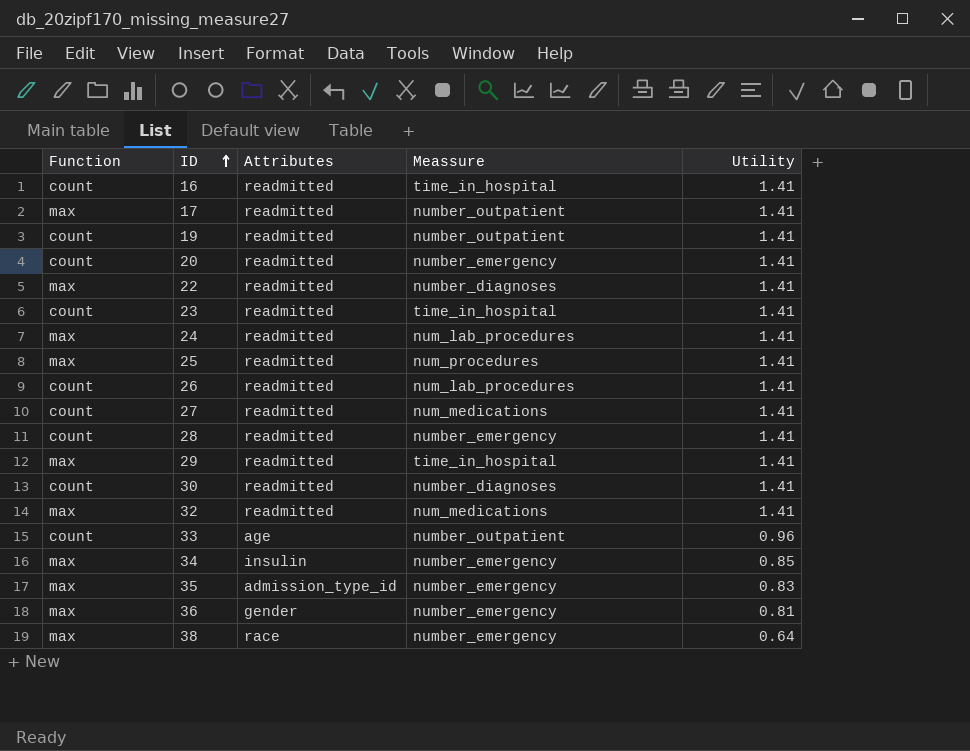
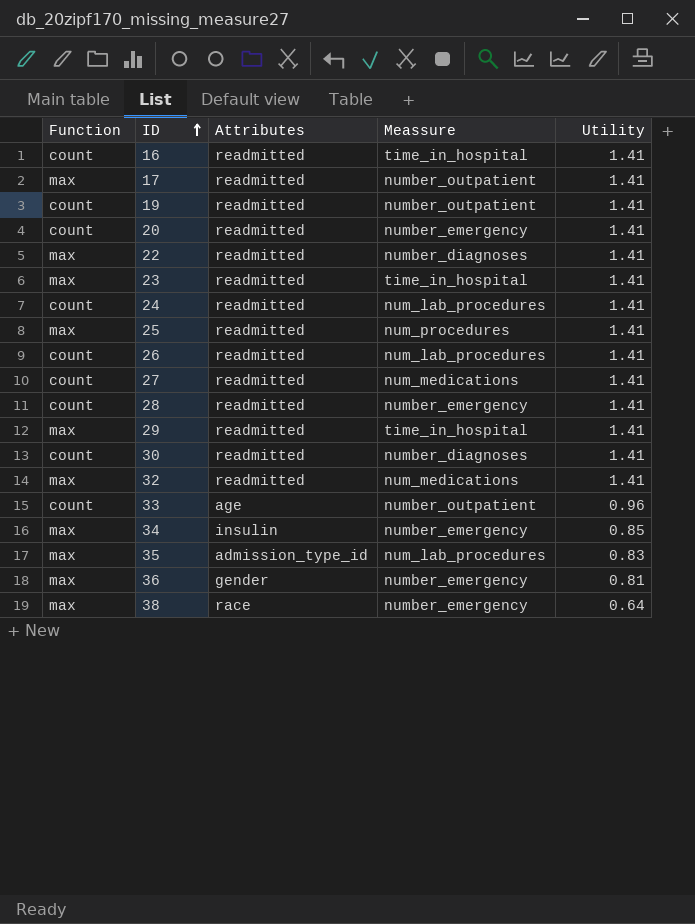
23 | Function: count -> max
24 | Function: max -> count
35 | Meassure: number_emergency -> num_lab_procedures

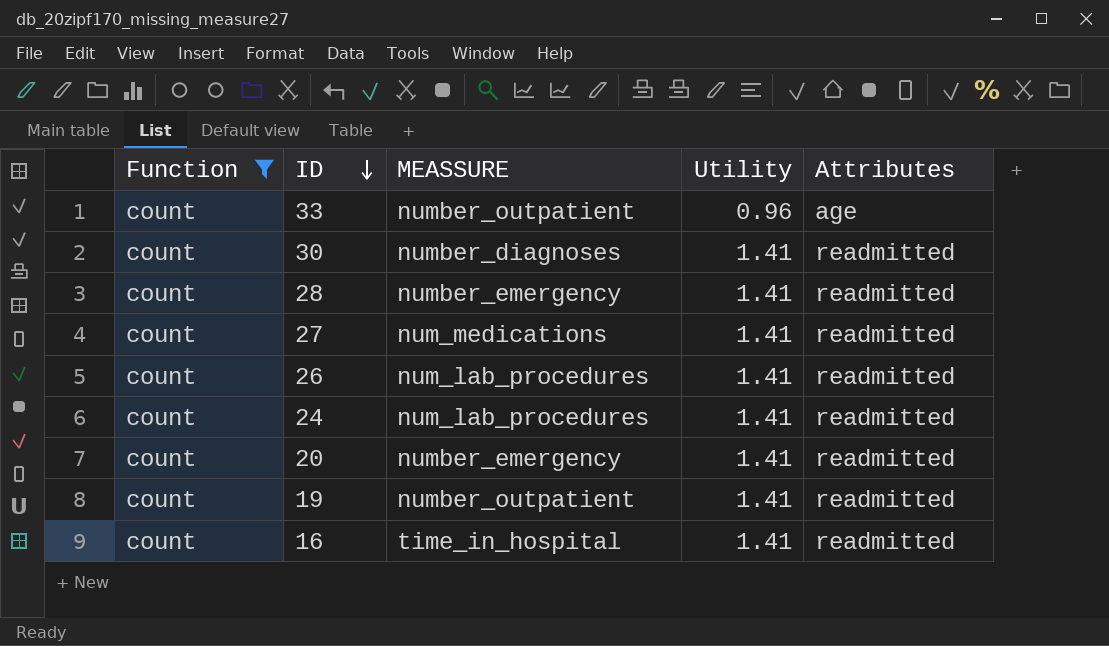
filter: none -> Function = count
row order: ID ascending -> ID descending
column name: Meassure -> MEASSURE
column Attributes | position: 3 -> 5

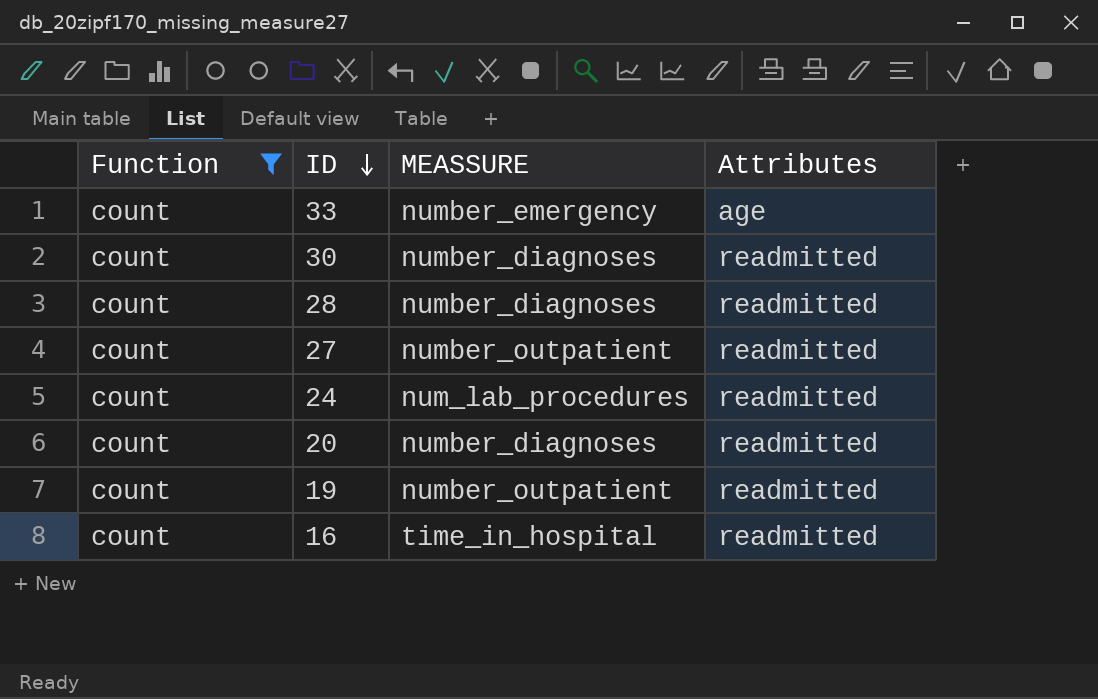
column Utility | position: 4 -> none
row 26: count | num_lab_procedures | 1.41 | readmitted -> none
33 | MEASSURE: number_outpatient -> number_emergency
28 | MEASSURE: number_emergency -> number_diagnoses
27 | MEASSURE: num_medications -> number_outpatient
20 | MEASSURE: number_emergency -> number_diagnoses

